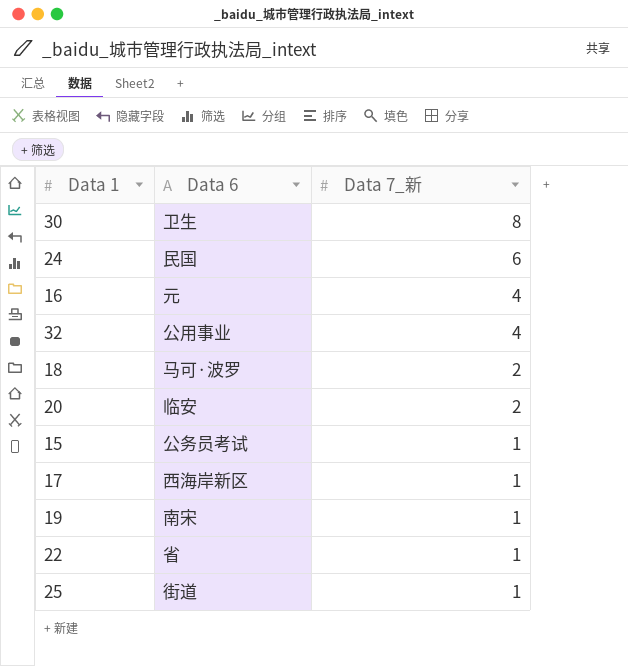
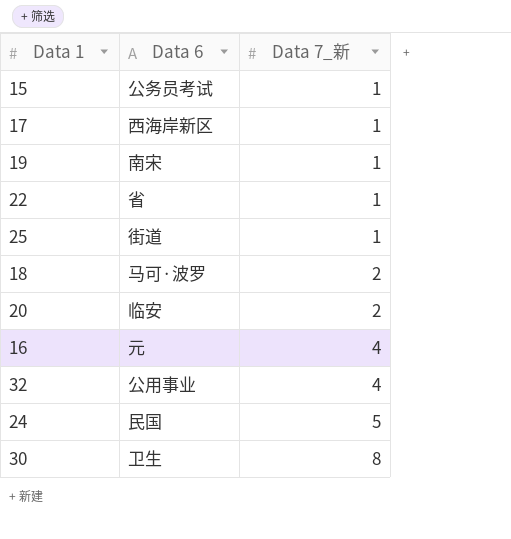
row order: Data 7_新 descending -> Data 7_新 ascending
24 | Data 7_新: 6 -> 5

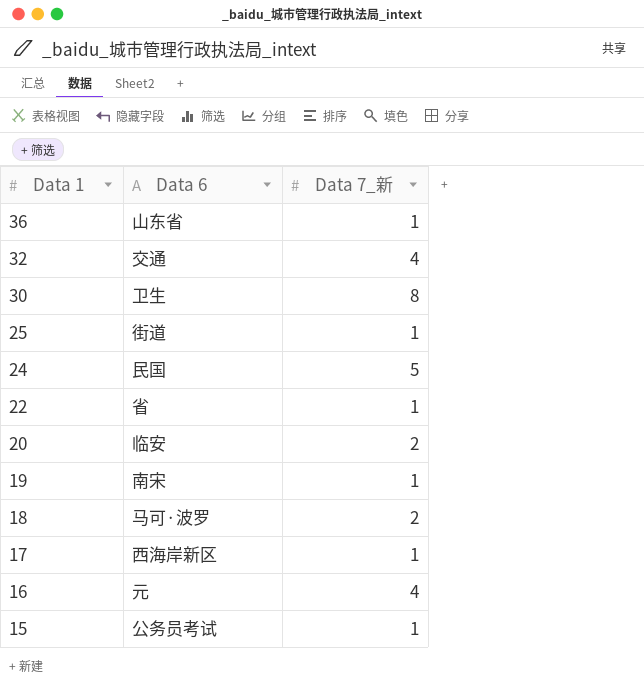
row order: Data 7_新 ascending -> Data 1 descending
row 36: none -> 山东省 | 1
32 | Data 6: 公用事业 -> 交通

